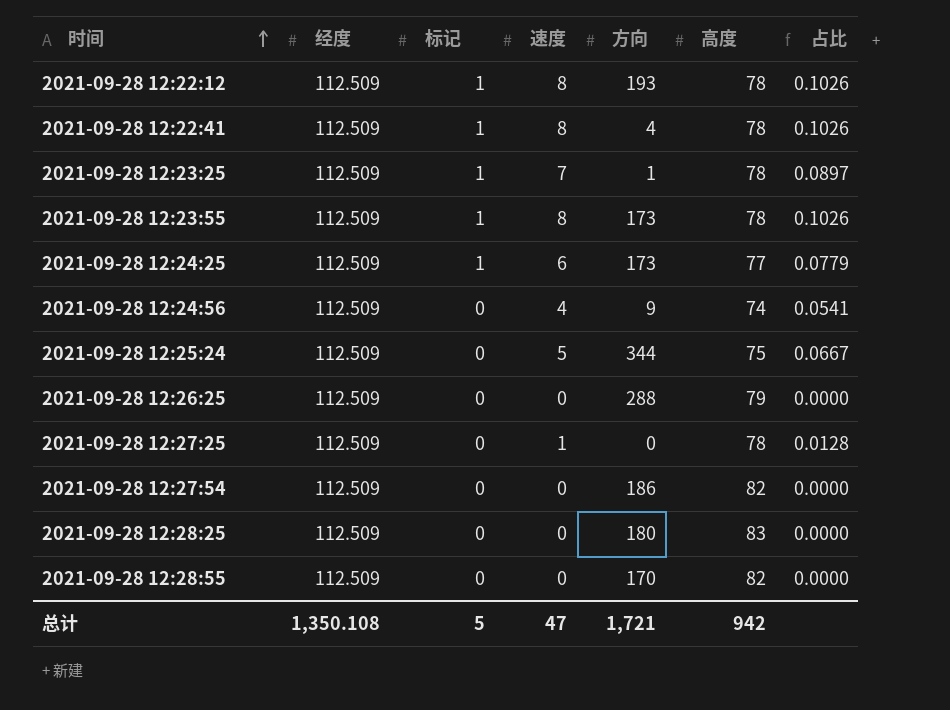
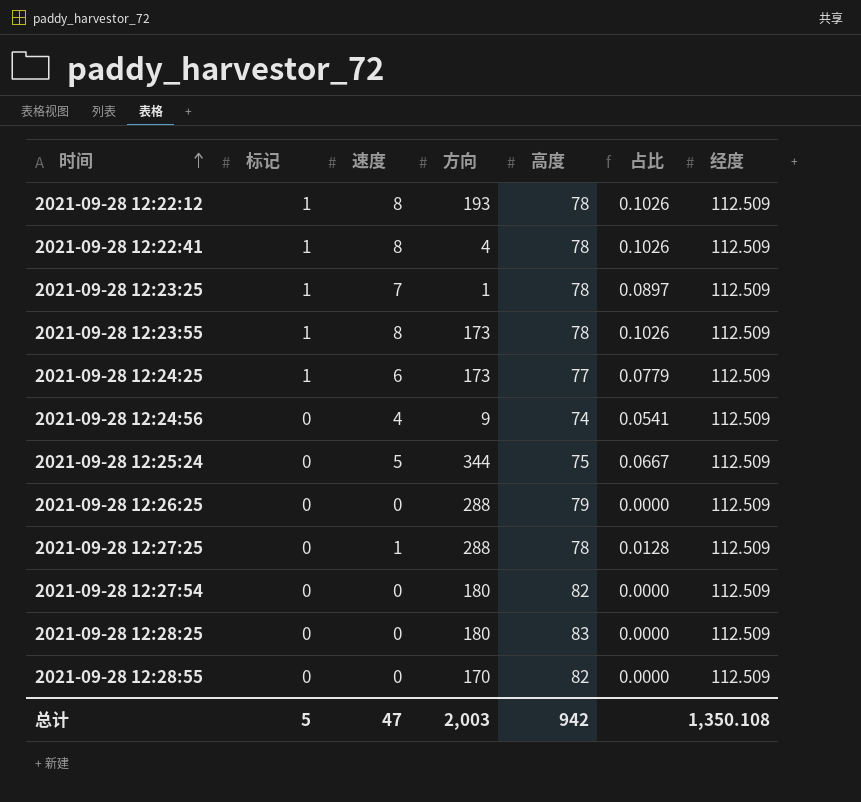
column 经度 | position: 2 -> 7
2021-09-28 12:27:25 | 方向: 0 -> 288
2021-09-28 12:27:54 | 方向: 186 -> 180
总计 | 方向: 1,721 -> 2,003

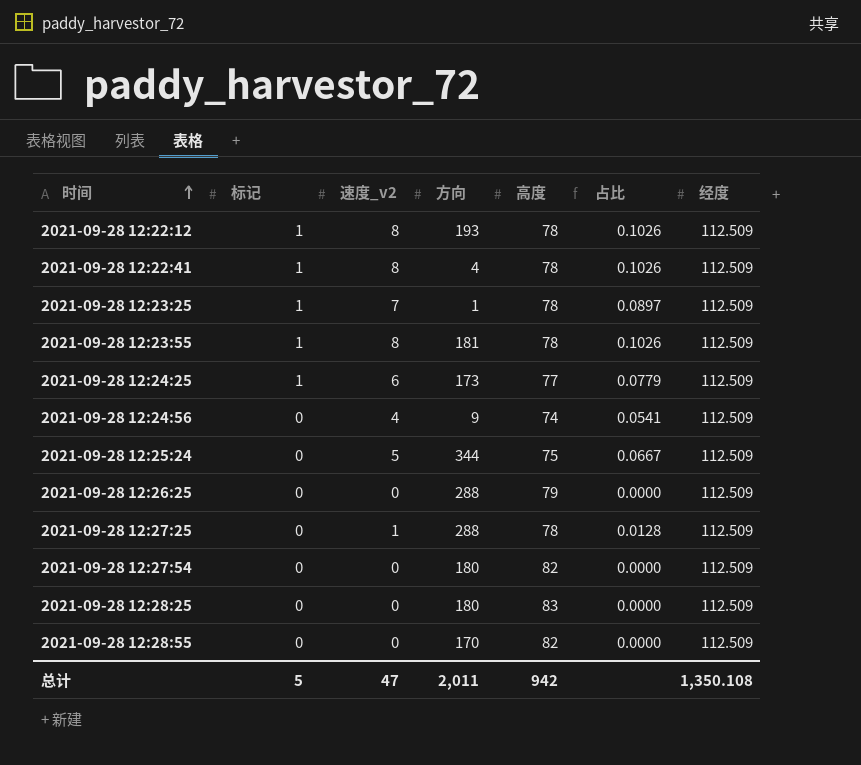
column name: 速度 -> 速度_v2
2021-09-28 12:23:55 | 方向: 173 -> 181
总计 | 方向: 2,003 -> 2,011

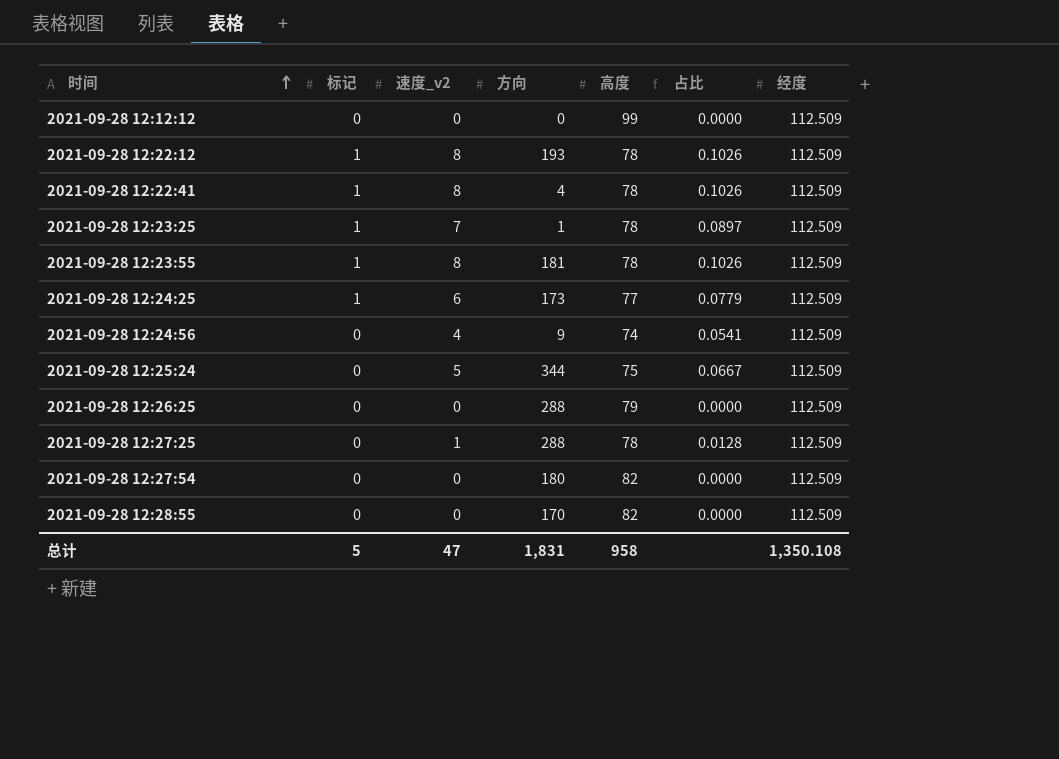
row 2021-09-28 12:28:25: 0 | 0 | 180 | 83 | 0.0000 | 112.509 -> none
row 2021-09-28 12:12:12: none -> 0 | 0 | 0 | 99 | 0.0000 | 112.509
总计 | 方向: 2,011 -> 1,831
总计 | 高度: 942 -> 958

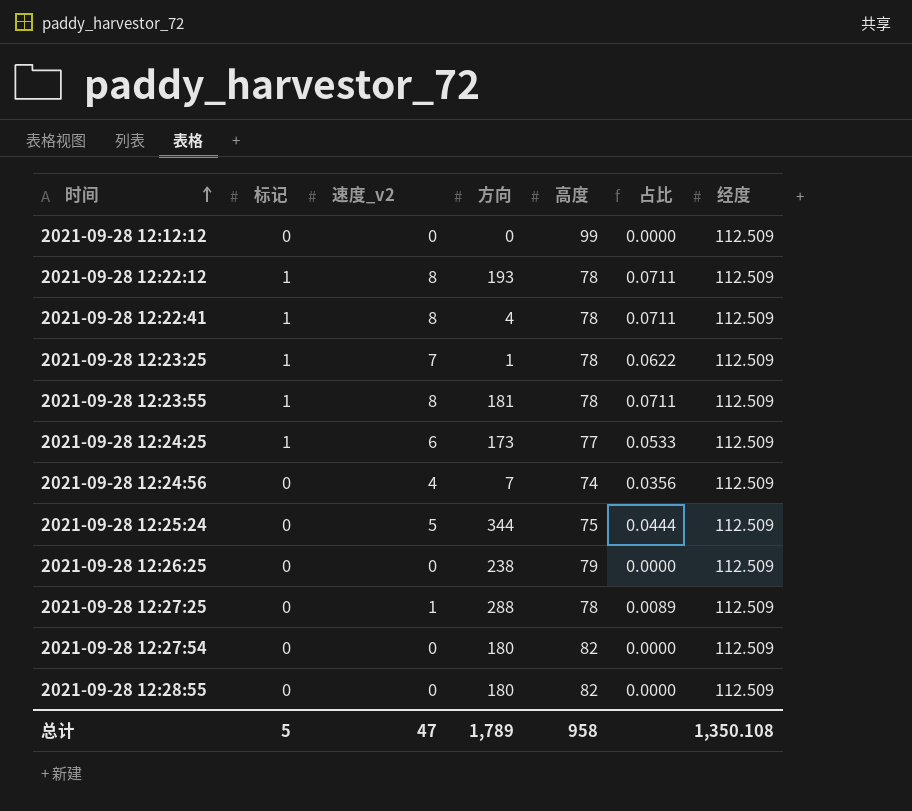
column 占比 | formula: [速度_v2] / [高度] -> [速度_v2] / [经度]
2021-09-28 12:24:56 | 方向: 9 -> 7
2021-09-28 12:26:25 | 方向: 288 -> 238
2021-09-28 12:28:55 | 方向: 170 -> 180
总计 | 方向: 1,831 -> 1,789

